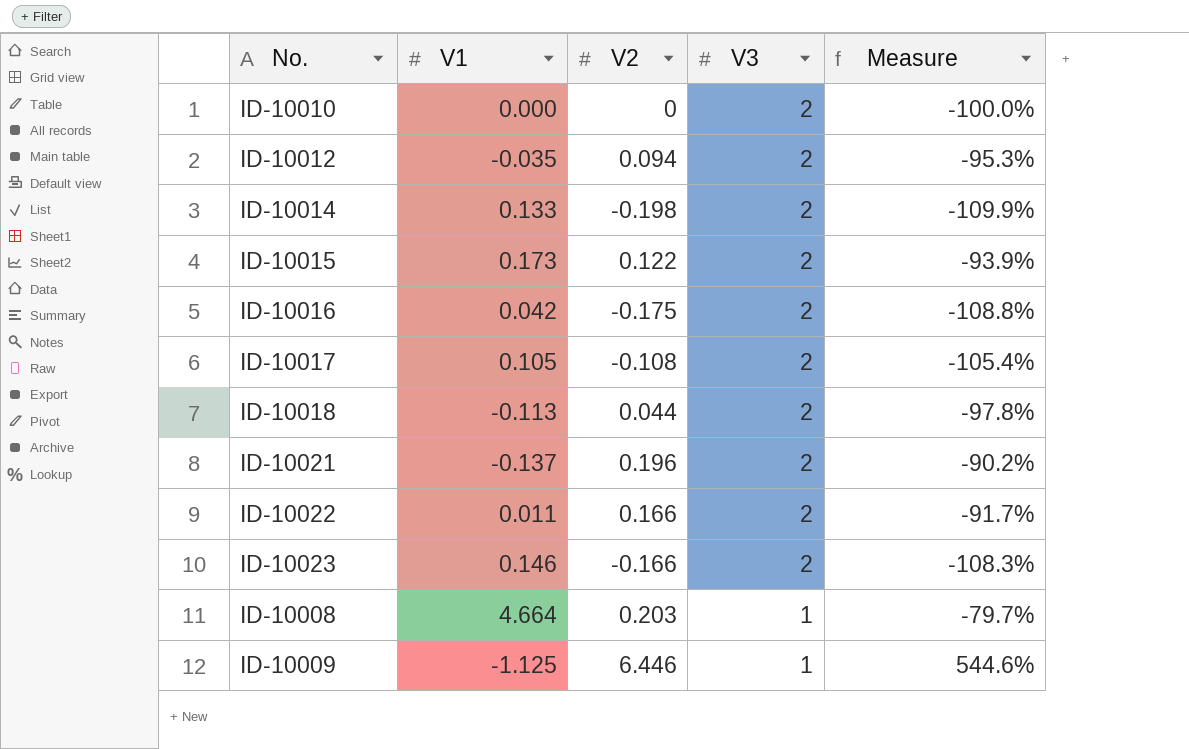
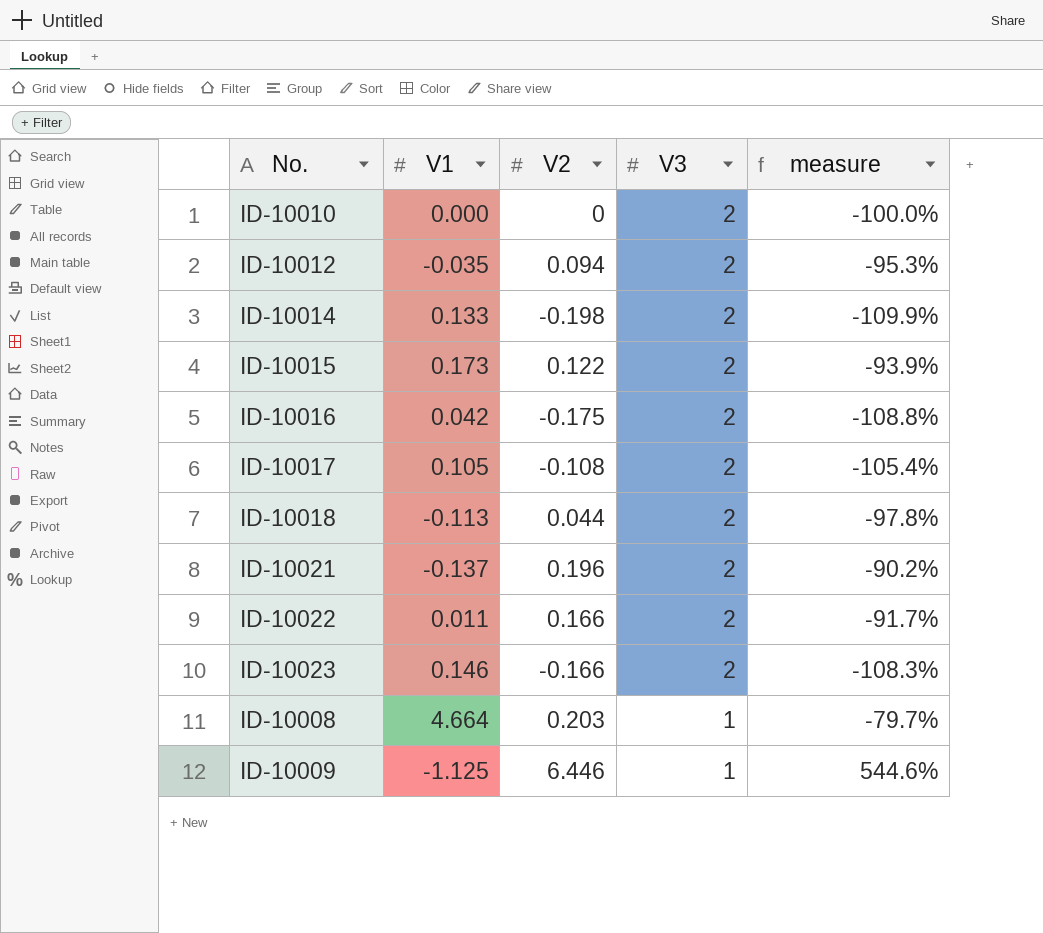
column name: Measure -> measure

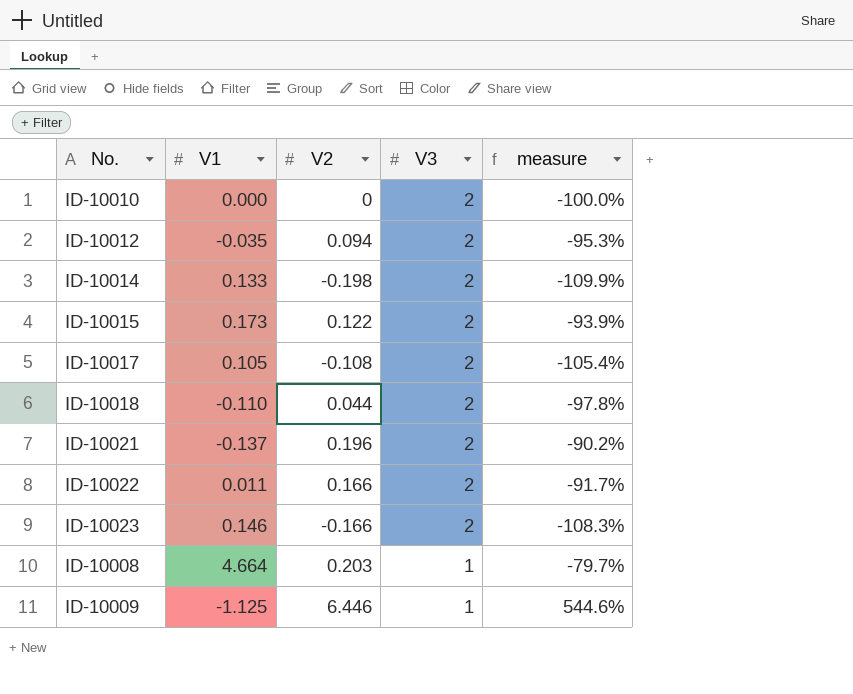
row ID-10016: 0.042 | -0.175 | 2 | -108.8% -> none
ID-10018 | V1: -0.113 -> -0.110

